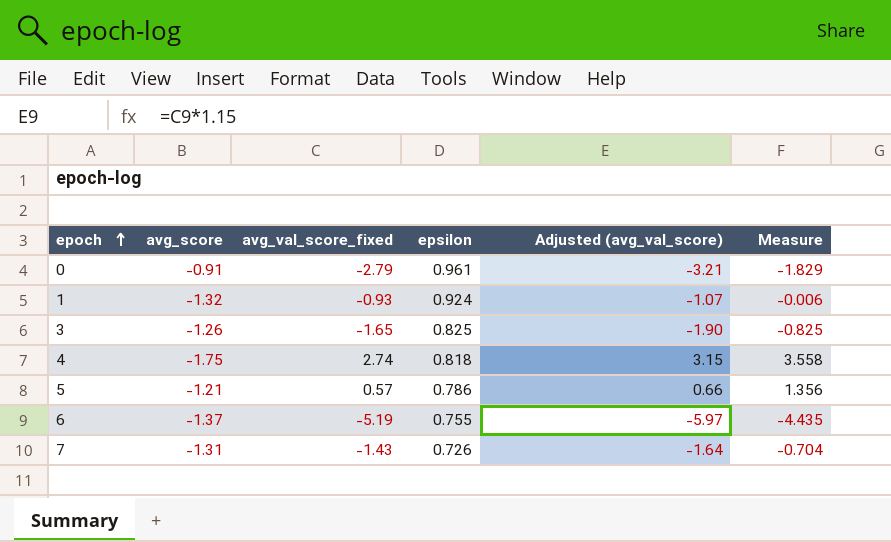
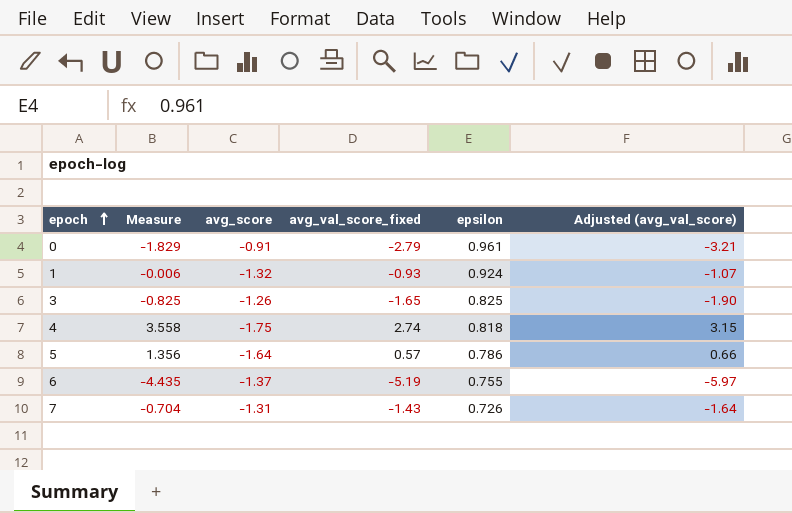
column Measure | position: 6 -> 2
5 | avg_score: -1.21 -> -1.64

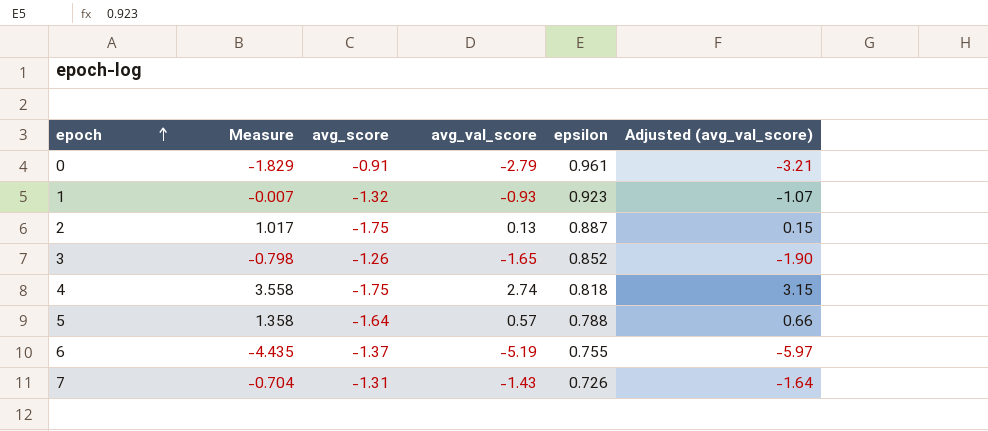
column name: avg_val_score_fixed -> avg_val_score
1 | Measure: -0.006 -> -0.007
1 | epsilon: 0.924 -> 0.923
row 2: none -> 1.017 | -1.75 | 0.13 | 0.887 | 0.15
3 | Measure: -0.825 -> -0.798
3 | epsilon: 0.825 -> 0.852
5 | Measure: 1.356 -> 1.358
5 | epsilon: 0.786 -> 0.788

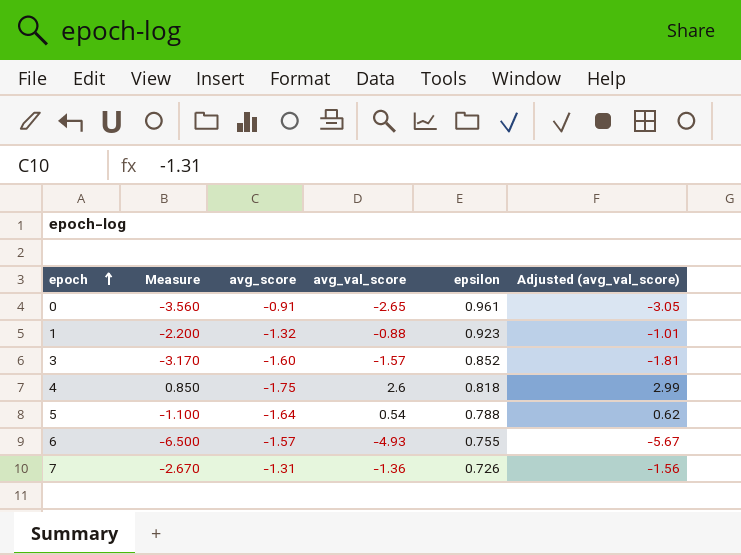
column Measure | formula: [avg_val_score] + [epsilon] -> [avg_score] + [avg_val_score]
row 2: 1.017 | -1.75 | 0.13 | 0.887 | 0.15 -> none
0 | avg_val_score: -2.79 -> -2.65
0 | Adjusted (avg_val_score): -3.21 -> -3.05
1 | avg_val_score: -0.93 -> -0.88
1 | Adjusted (avg_val_score): -1.07 -> -1.01
3 | avg_score: -1.26 -> -1.60
3 | avg_val_score: -1.65 -> -1.57
3 | Adjusted (avg_val_score): -1.90 -> -1.81
4 | avg_val_score: 2.74 -> 2.6
4 | Adjusted (avg_val_score): 3.15 -> 2.99
5 | avg_val_score: 0.57 -> 0.54
5 | Adjusted (avg_val_score): 0.66 -> 0.62
6 | avg_score: -1.37 -> -1.57
6 | avg_val_score: -5.19 -> -4.93
6 | Adjusted (avg_val_score): -5.97 -> -5.67
7 | avg_val_score: -1.43 -> -1.36
7 | Adjusted (avg_val_score): -1.64 -> -1.56

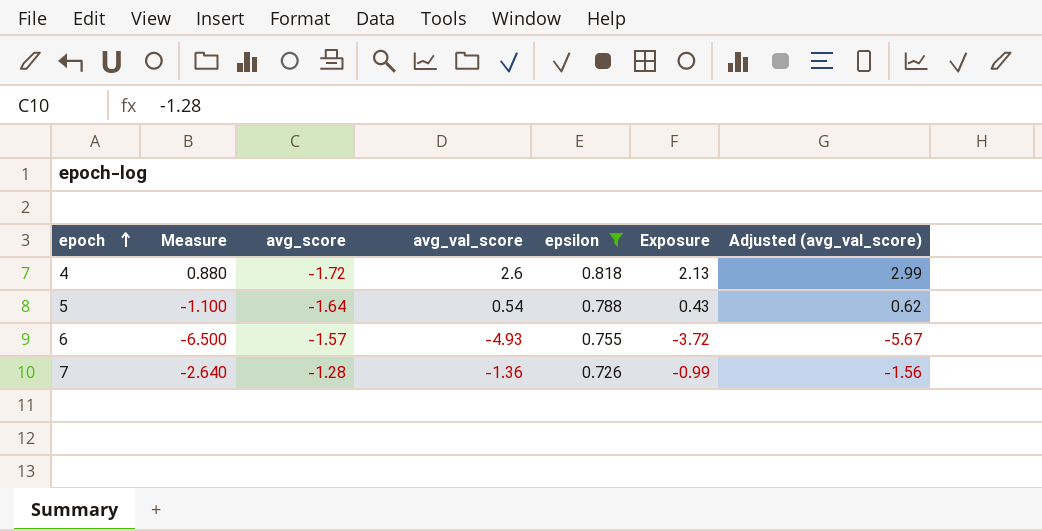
filter: none -> epsilon <= 0.818
column Exposure | formula: none -> [avg_val_score] * [epsilon]
4 | Measure: 0.850 -> 0.880
4 | avg_score: -1.75 -> -1.72
7 | Measure: -2.670 -> -2.640
7 | avg_score: -1.31 -> -1.28

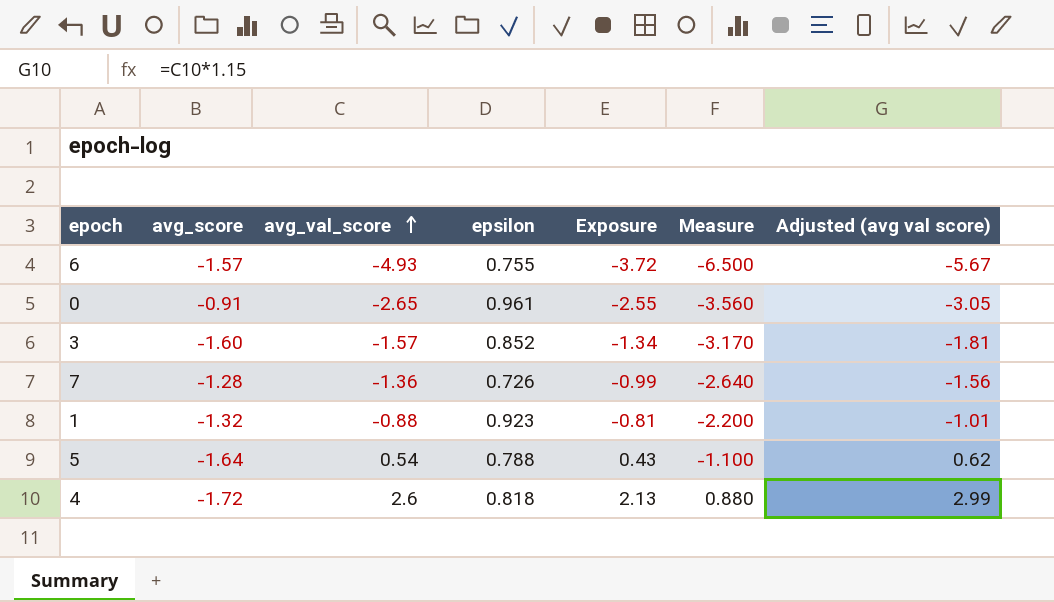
filter: epsilon <= 0.818 -> none
row order: epoch ascending -> avg_val_score ascending
column Measure | position: 2 -> 6
column name: Adjusted (avg_val_score) -> Adjusted (avg val score)

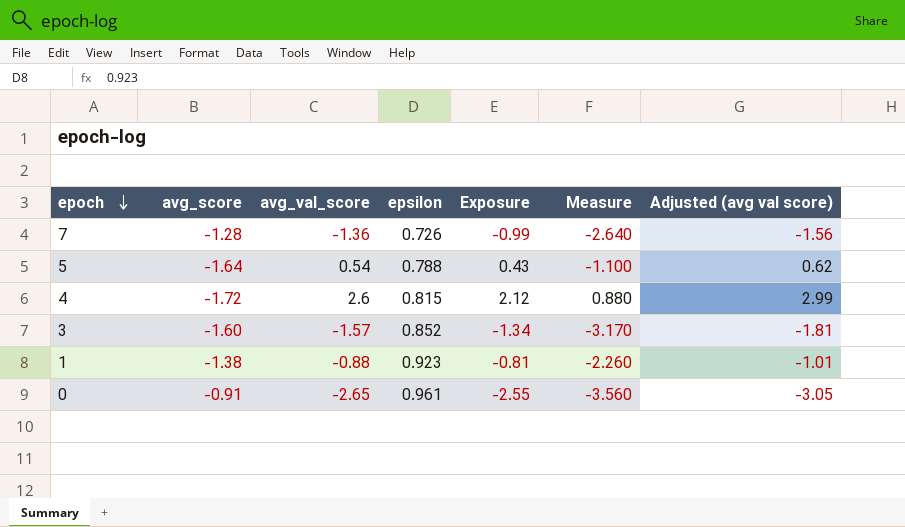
row order: avg_val_score ascending -> epoch descending
row 6: -1.57 | -4.93 | 0.755 | -3.72 | -6.500 | -5.67 -> none
4 | epsilon: 0.818 -> 0.815
4 | Exposure: 2.13 -> 2.12
1 | avg_score: -1.32 -> -1.38
1 | Measure: -2.200 -> -2.260

